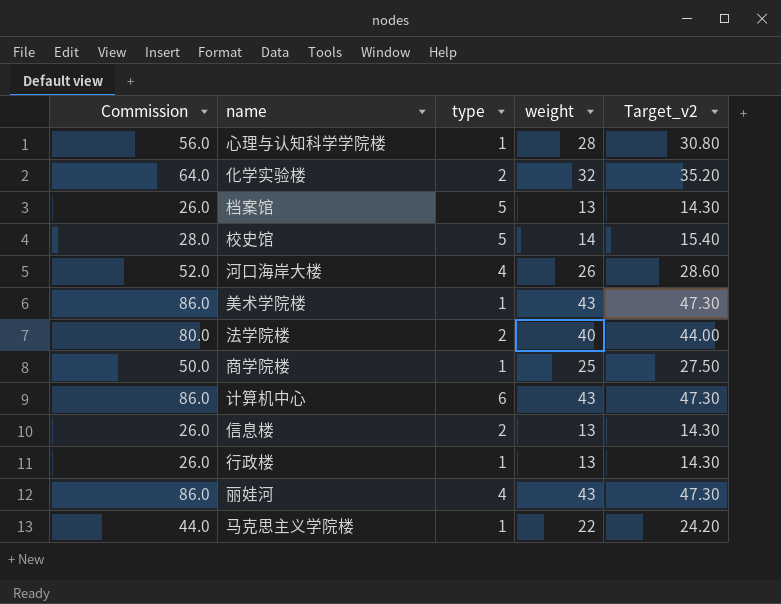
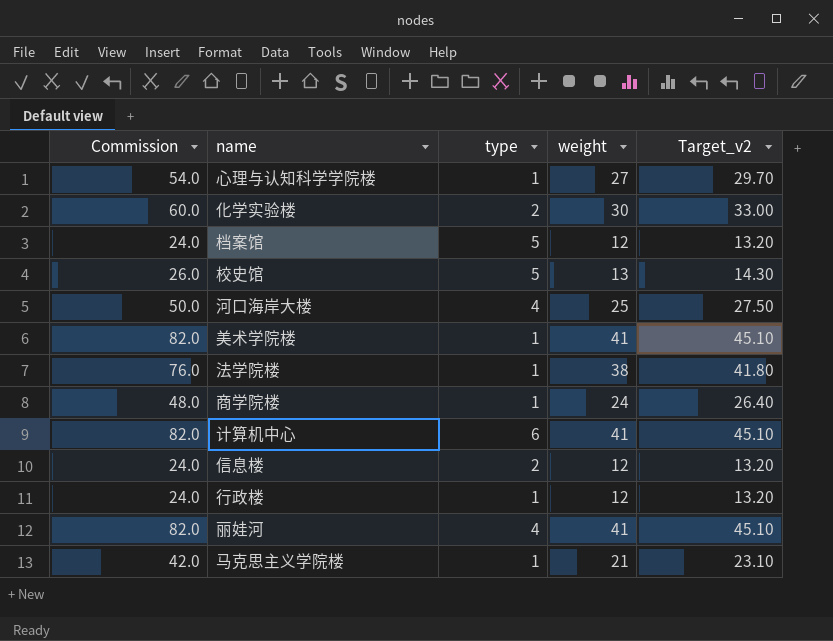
心理与认知科学学院楼 | Commission: 56.0 -> 54.0
心理与认知科学学院楼 | weight: 28 -> 27
心理与认知科学学院楼 | Target_v2: 30.80 -> 29.70
化学实验楼 | Commission: 64.0 -> 60.0
化学实验楼 | weight: 32 -> 30
化学实验楼 | Target_v2: 35.20 -> 33.00
档案馆 | Commission: 26.0 -> 24.0
档案馆 | weight: 13 -> 12
档案馆 | Target_v2: 14.30 -> 13.20
校史馆 | Commission: 28.0 -> 26.0
校史馆 | weight: 14 -> 13
校史馆 | Target_v2: 15.40 -> 14.30
河口海岸大楼 | Commission: 52.0 -> 50.0
河口海岸大楼 | weight: 26 -> 25
河口海岸大楼 | Target_v2: 28.60 -> 27.50
美术学院楼 | Commission: 86.0 -> 82.0
美术学院楼 | weight: 43 -> 41
美术学院楼 | Target_v2: 47.30 -> 45.10
法学院楼 | Commission: 80.0 -> 76.0
法学院楼 | type: 2 -> 1
法学院楼 | weight: 40 -> 38
法学院楼 | Target_v2: 44.00 -> 41.80
商学院楼 | Commission: 50.0 -> 48.0
商学院楼 | weight: 25 -> 24
商学院楼 | Target_v2: 27.50 -> 26.40
计算机中心 | Commission: 86.0 -> 82.0
计算机中心 | weight: 43 -> 41
计算机中心 | Target_v2: 47.30 -> 45.10
信息楼 | Commission: 26.0 -> 24.0
信息楼 | weight: 13 -> 12
信息楼 | Target_v2: 14.30 -> 13.20
行政楼 | Commission: 26.0 -> 24.0
行政楼 | weight: 13 -> 12
行政楼 | Target_v2: 14.30 -> 13.20
丽娃河 | Commission: 86.0 -> 82.0
丽娃河 | weight: 43 -> 41
丽娃河 | Target_v2: 47.30 -> 45.10
马克思主义学院楼 | Commission: 44.0 -> 42.0
马克思主义学院楼 | weight: 22 -> 21
马克思主义学院楼 | Target_v2: 24.20 -> 23.10

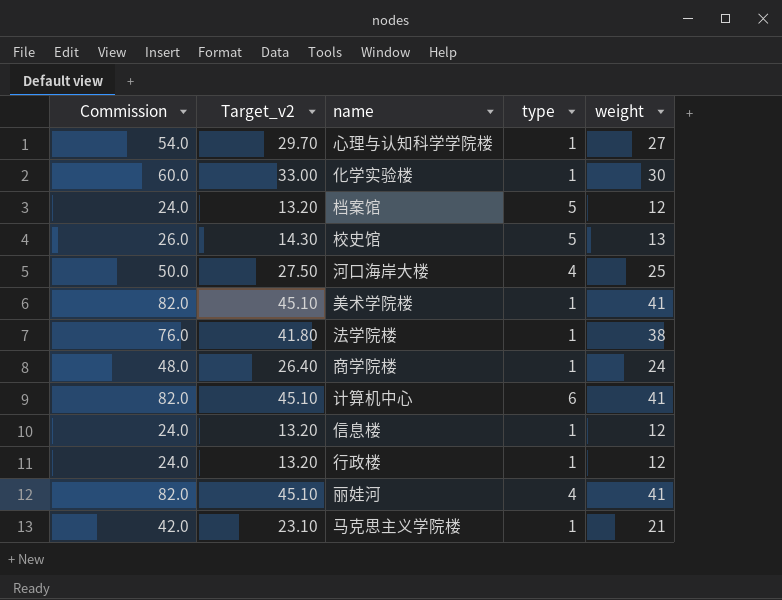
column Target_v2 | position: 5 -> 2
化学实验楼 | type: 2 -> 1
信息楼 | type: 2 -> 1

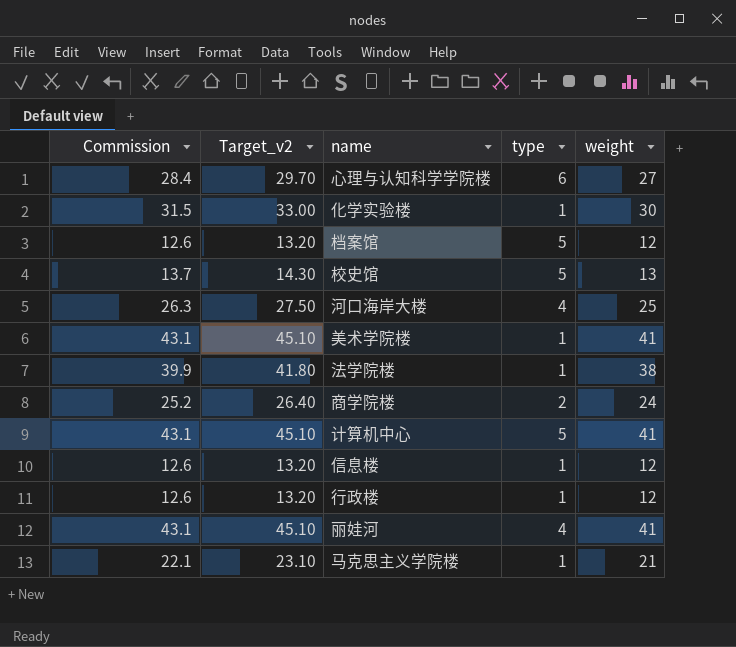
column Commission | formula: [weight] * 2 -> [weight] * 1.05
心理与认知科学学院楼 | type: 1 -> 6
商学院楼 | type: 1 -> 2
计算机中心 | type: 6 -> 5

